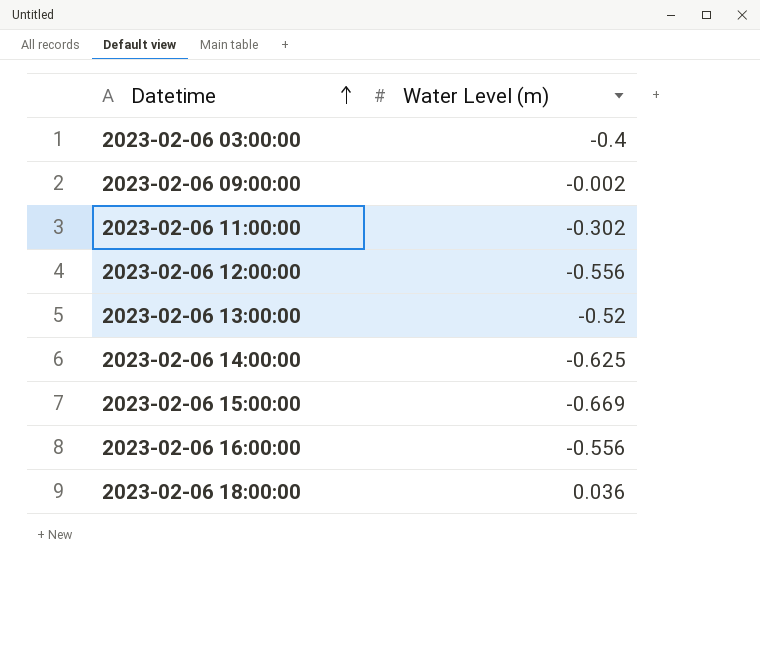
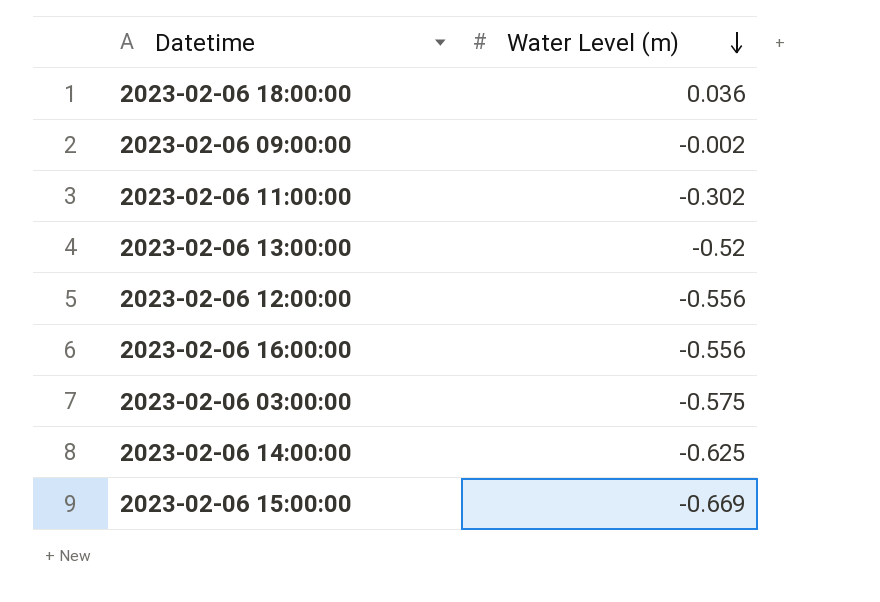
row order: Datetime ascending -> Water Level (m) descending
2023-02-06 03:00:00 | Water Level (m): -0.4 -> -0.575

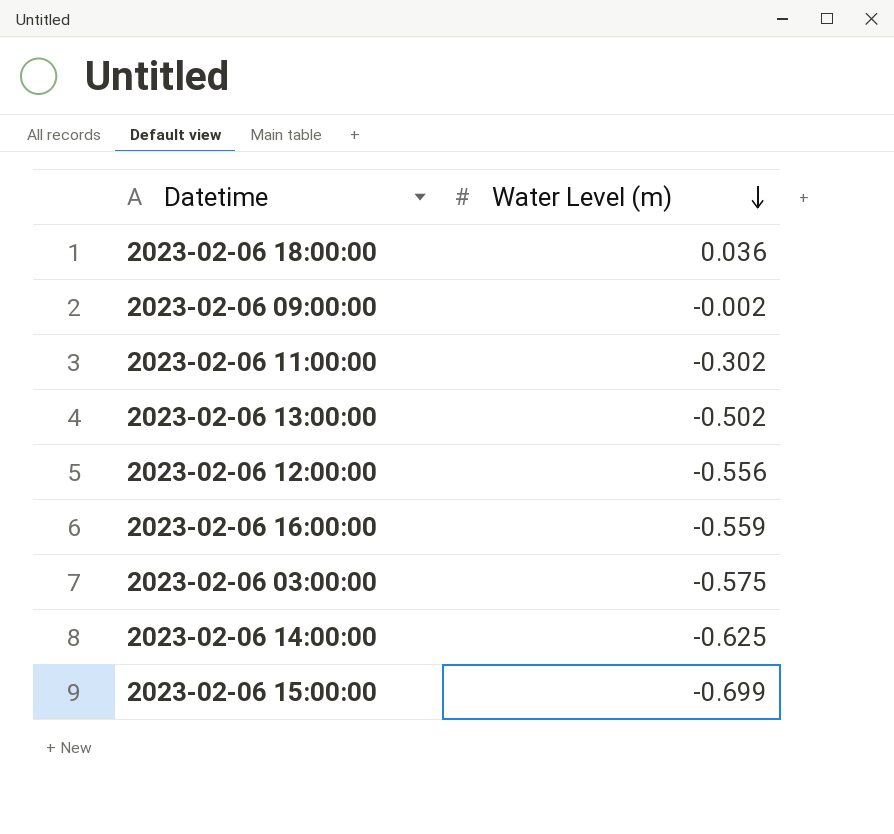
2023-02-06 13:00:00 | Water Level (m): -0.52 -> -0.502
2023-02-06 16:00:00 | Water Level (m): -0.556 -> -0.559
2023-02-06 15:00:00 | Water Level (m): -0.669 -> -0.699

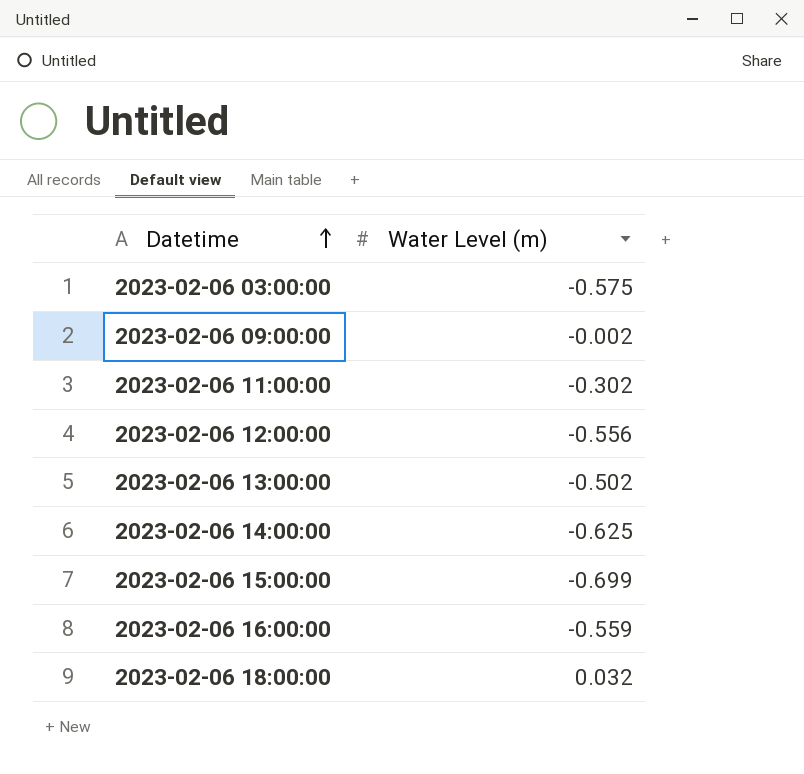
row order: Water Level (m) descending -> Datetime ascending
2023-02-06 18:00:00 | Water Level (m): 0.036 -> 0.032

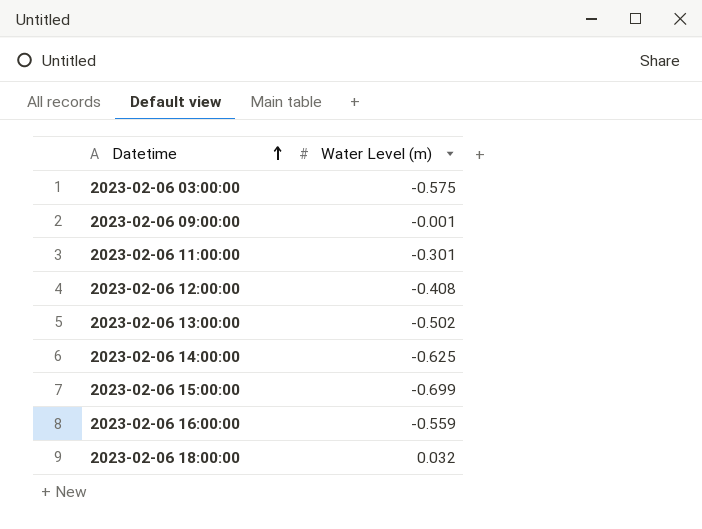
2023-02-06 09:00:00 | Water Level (m): -0.002 -> -0.001
2023-02-06 11:00:00 | Water Level (m): -0.302 -> -0.301
2023-02-06 12:00:00 | Water Level (m): -0.556 -> -0.408

